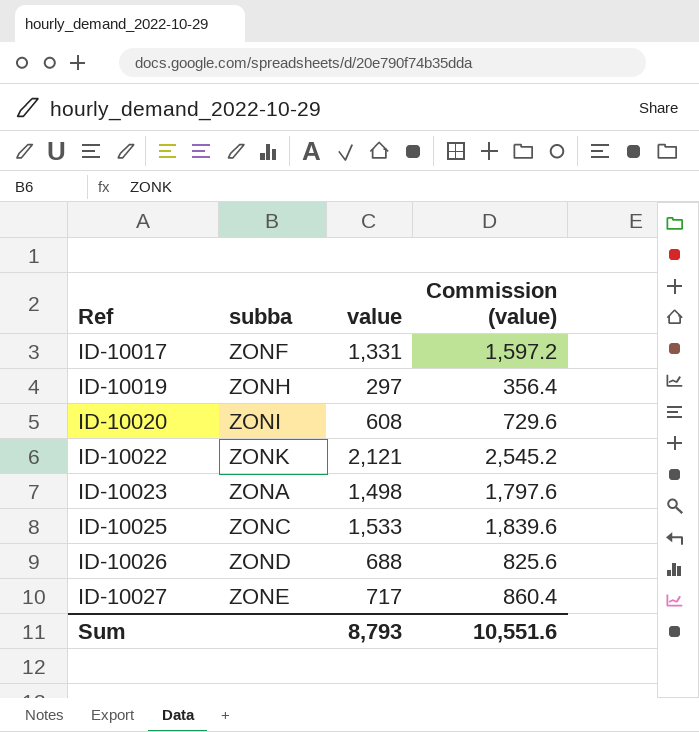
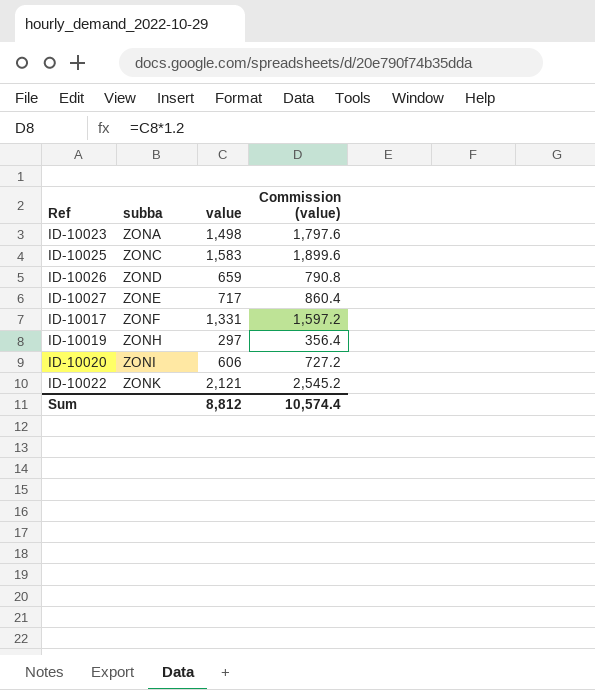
row order: Ref ascending -> subba ascending
ID-10025 | value: 1,533 -> 1,583
ID-10025 | Commission (value): 1,839.6 -> 1,899.6
ID-10026 | value: 688 -> 659
ID-10026 | Commission (value): 825.6 -> 790.8
ID-10020 | value: 608 -> 606
ID-10020 | Commission (value): 729.6 -> 727.2
Sum | value: 8,793 -> 8,812
Sum | Commission (value): 10,551.6 -> 10,574.4

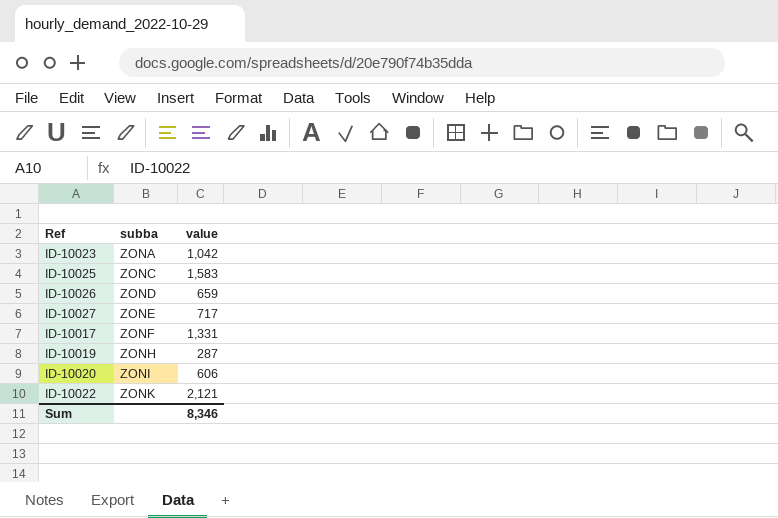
column Commission (value) | formula: [value] * 1.2 -> none
ID-10023 | value: 1,498 -> 1,042
ID-10019 | value: 297 -> 287
Sum | value: 8,812 -> 8,346

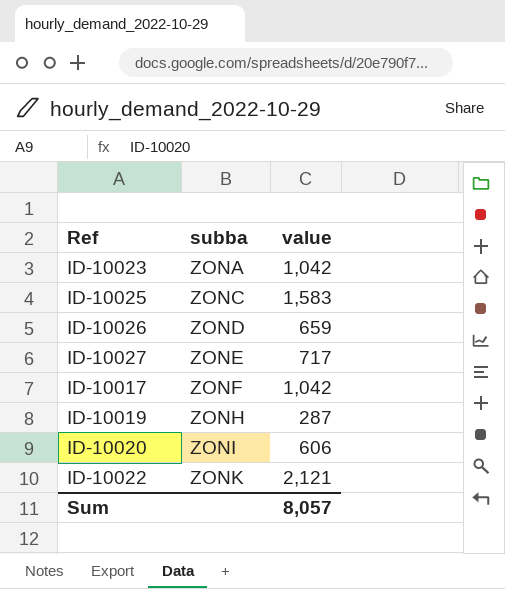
ID-10017 | value: 1,331 -> 1,042
Sum | value: 8,346 -> 8,057

